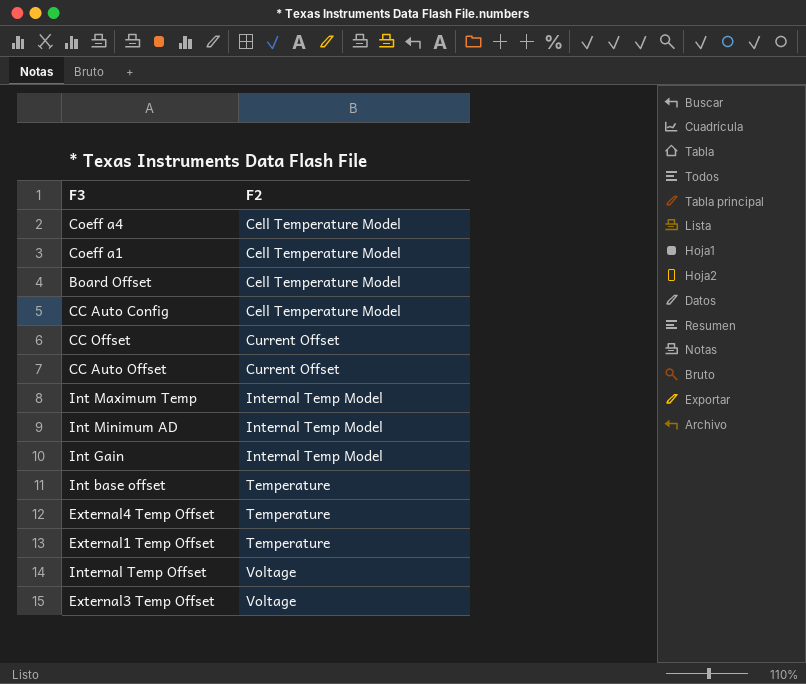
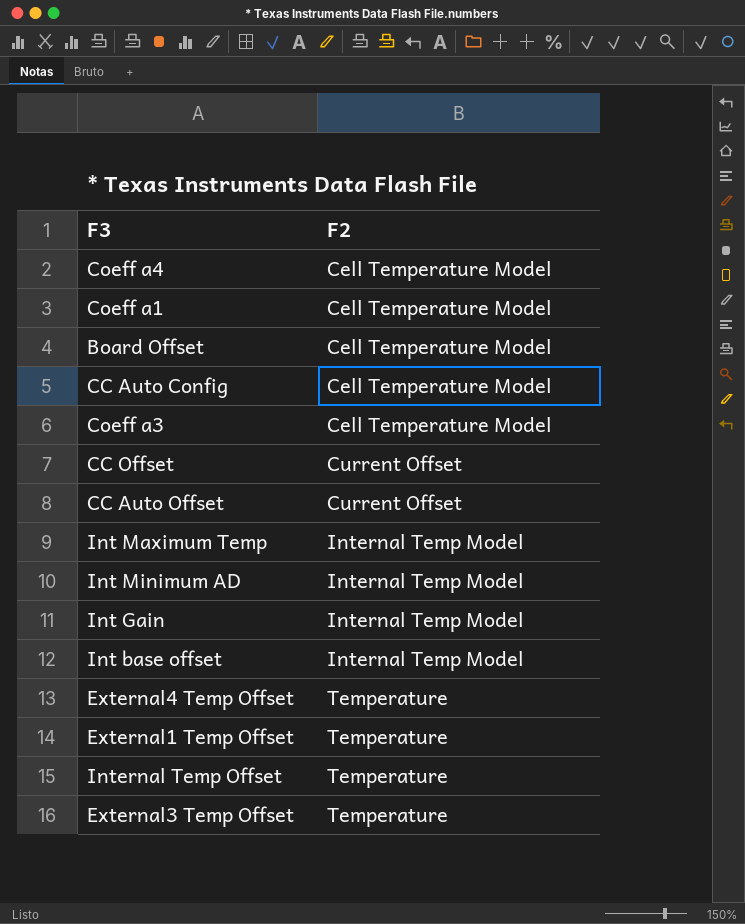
row Coeff a3: none -> Cell Temperature Model
Int base offset | F2: Temperature -> Internal Temp Model
Internal Temp Offset | F2: Voltage -> Temperature
External3 Temp Offset | F2: Voltage -> Temperature

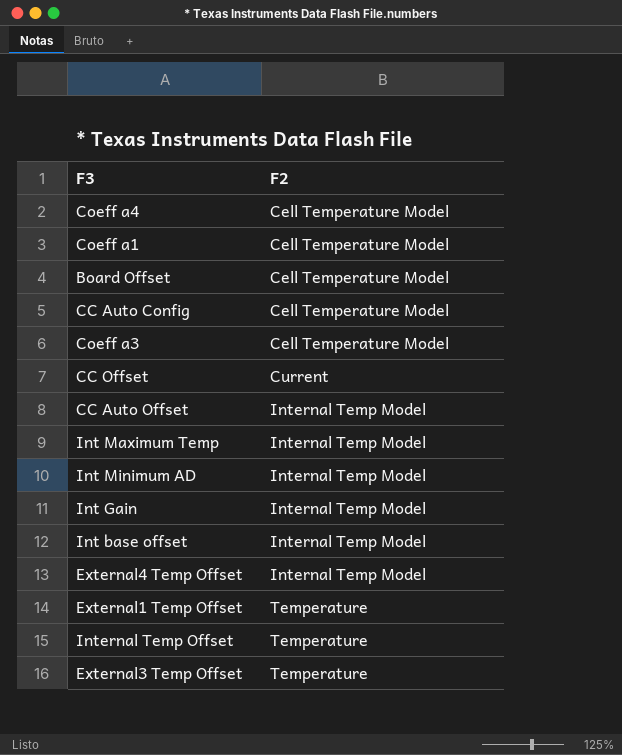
CC Offset | F2: Current Offset -> Current
CC Auto Offset | F2: Current Offset -> Internal Temp Model
External4 Temp Offset | F2: Temperature -> Internal Temp Model

